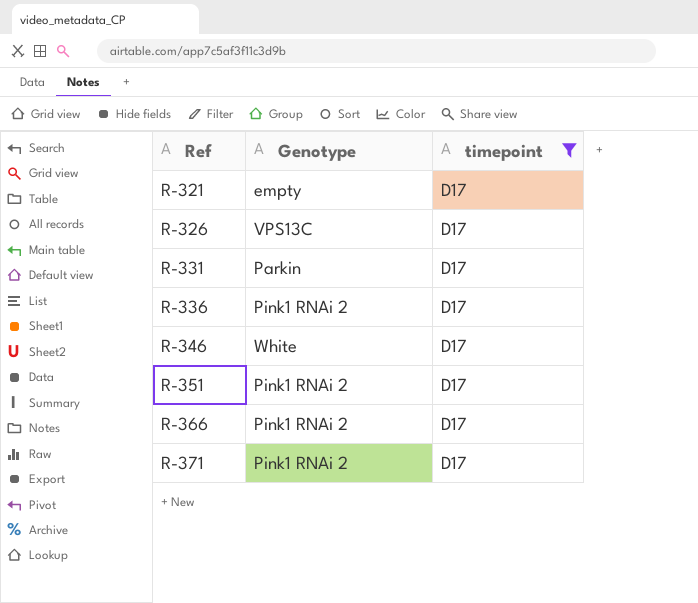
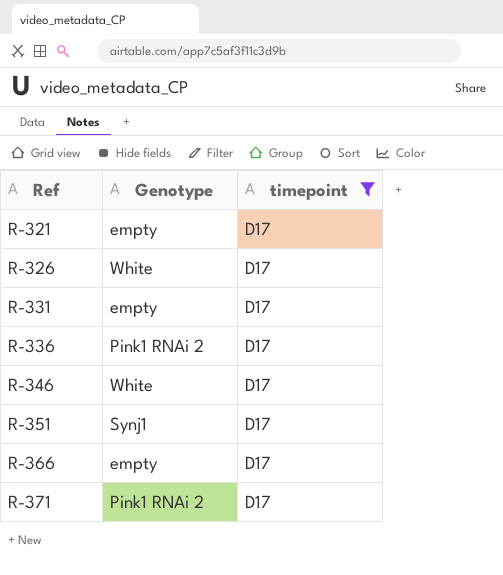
R-326 | Genotype: VPS13C -> White
R-331 | Genotype: Parkin -> empty
R-351 | Genotype: Pink1 RNAi 2 -> Synj1
R-366 | Genotype: Pink1 RNAi 2 -> empty

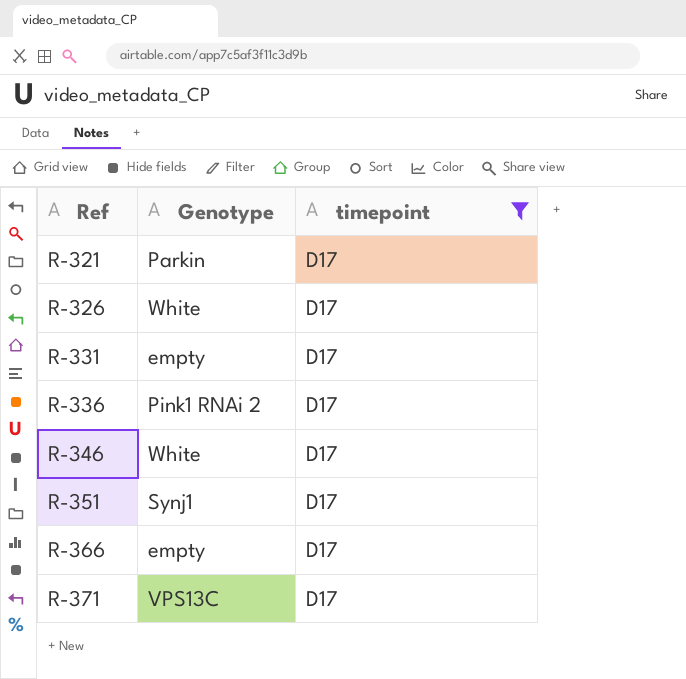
R-321 | Genotype: empty -> Parkin
R-371 | Genotype: Pink1 RNAi 2 -> VPS13C

